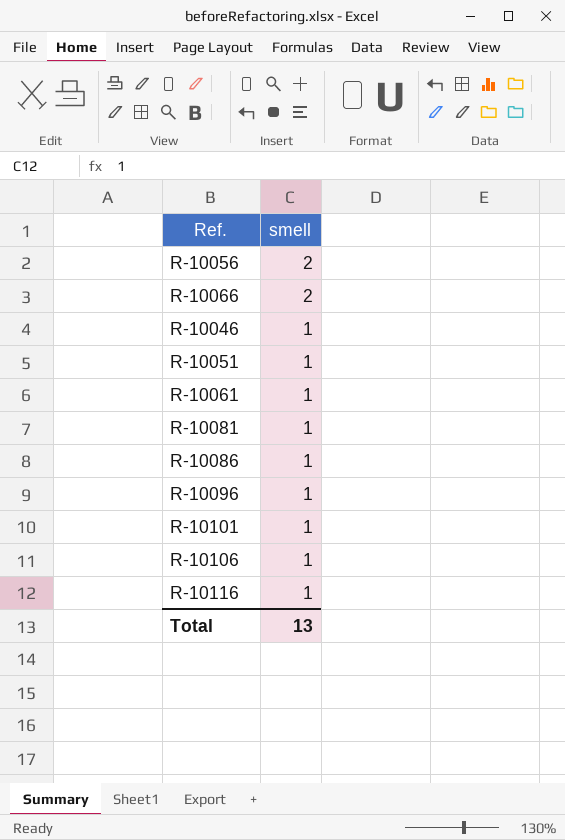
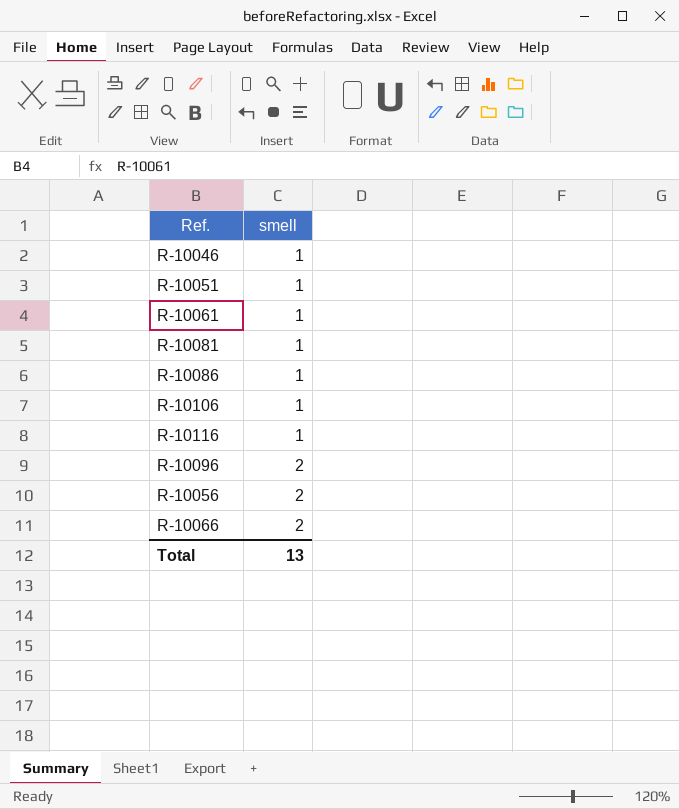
row order: smell descending -> smell ascending
row R-10101: 1 -> none
R-10096 | smell: 1 -> 2

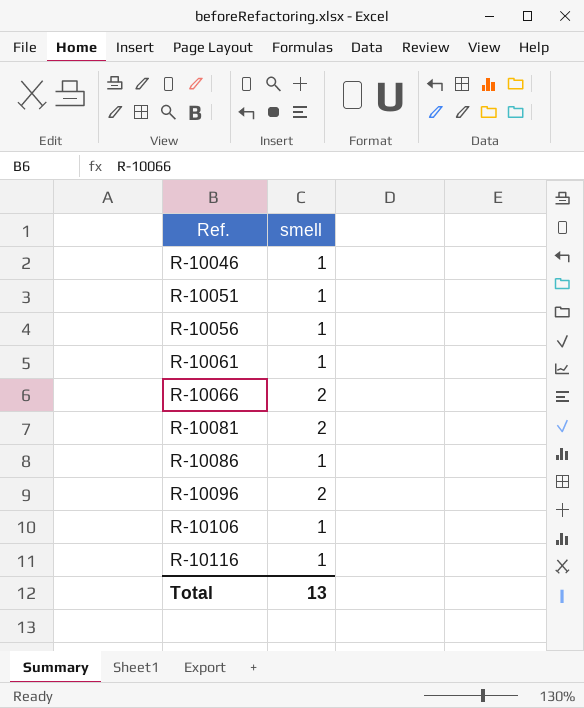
row order: smell ascending -> Ref. ascending
R-10056 | smell: 2 -> 1
R-10081 | smell: 1 -> 2

